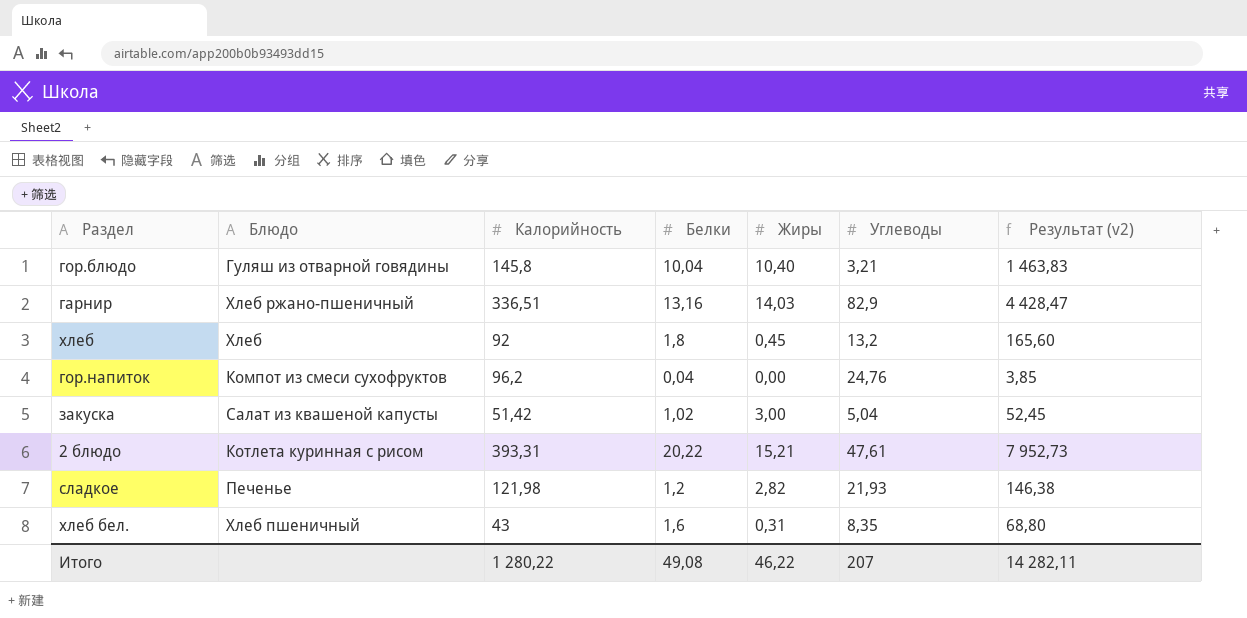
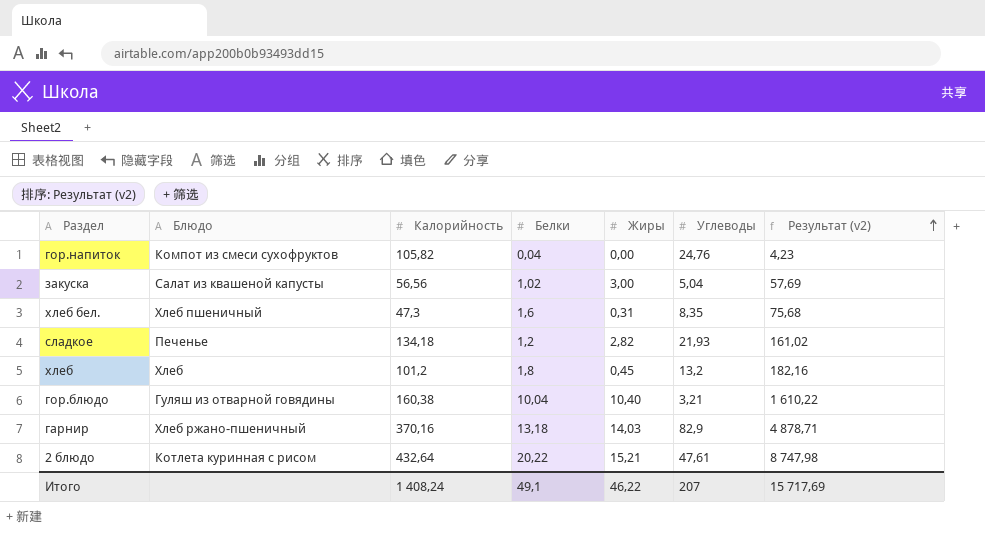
row order: none -> Результат (v2) ascending
гор.напиток | Калорийность: 96,2 -> 105,82
гор.напиток | Результат (v2): 3,85 -> 4,23
закуска | Калорийность: 51,42 -> 56,56
закуска | Результат (v2): 52,45 -> 57,69
хлеб бел. | Калорийность: 43 -> 47,3
хлеб бел. | Результат (v2): 68,80 -> 75,68
сладкое | Калорийность: 121,98 -> 134,18
сладкое | Результат (v2): 146,38 -> 161,02
хлеб | Калорийность: 92 -> 101,2
хлеб | Результат (v2): 165,60 -> 182,16
гор.блюдо | Калорийность: 145,8 -> 160,38
гор.блюдо | Результат (v2): 1 463,83 -> 1 610,22
гарнир | Калорийность: 336,51 -> 370,16
гарнир | Белки: 13,16 -> 13,18
гарнир | Результат (v2): 4 428,47 -> 4 878,71
2 блюдо | Калорийность: 393,31 -> 432,64
2 блюдо | Результат (v2): 7 952,73 -> 8 747,98
Итого | Калорийность: 1 280,22 -> 1 408,24
Итого | Белки: 49,08 -> 49,1
Итого | Результат (v2): 14 282,11 -> 15 717,69

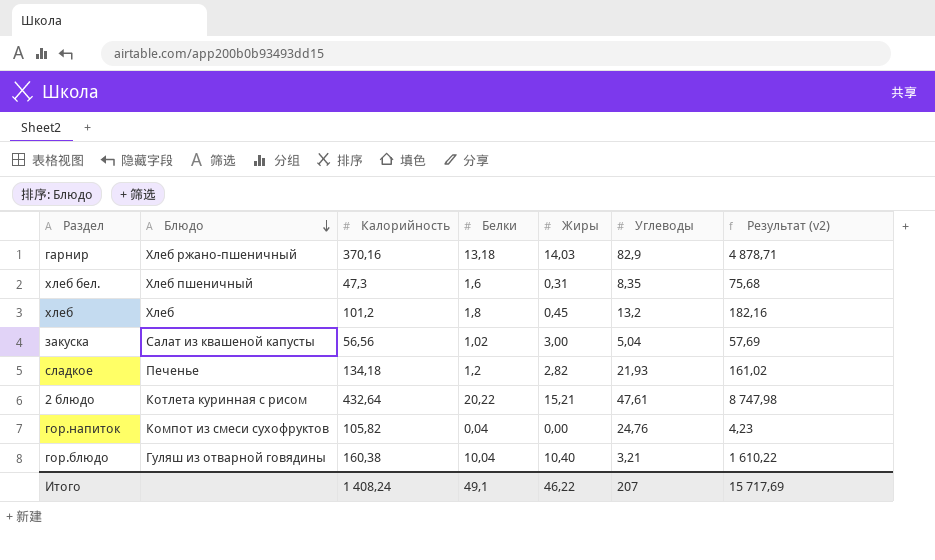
row order: Результат (v2) ascending -> Блюдо descending

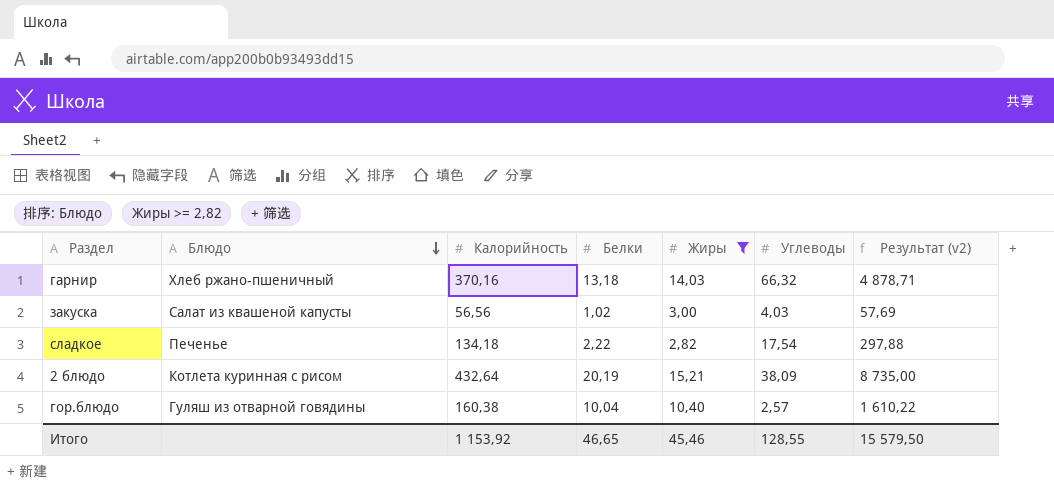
filter: none -> Жиры >= 2,82
гарнир | Углеводы: 82,9 -> 66,32
закуска | Углеводы: 5,04 -> 4,03
сладкое | Белки: 1,2 -> 2,22
сладкое | Углеводы: 21,93 -> 17,54
сладкое | Результат (v2): 161,02 -> 297,88
2 блюдо | Белки: 20,22 -> 20,19
2 блюдо | Углеводы: 47,61 -> 38,09
2 блюдо | Результат (v2): 8 747,98 -> 8 735,00
гор.блюдо | Углеводы: 3,21 -> 2,57
Итого | Калорийность: 1 408,24 -> 1 153,92
Итого | Белки: 49,1 -> 46,65
Итого | Жиры: 46,22 -> 45,46
Итого | Углеводы: 207 -> 128,55
Итого | Результат (v2): 15 717,69 -> 15 579,50

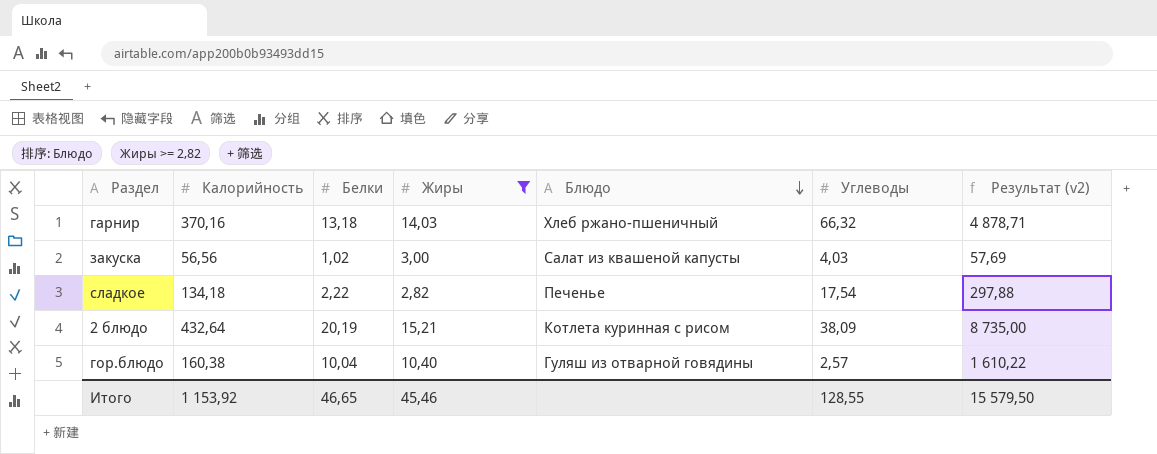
column Блюдо | position: 2 -> 5

